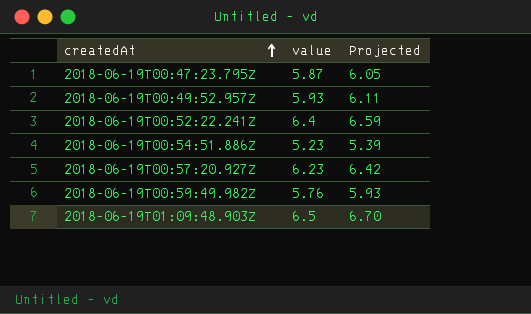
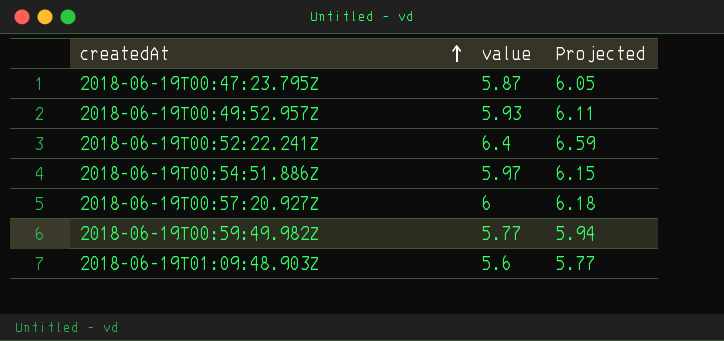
2018-06-19T00:54:51.886Z | value: 5.23 -> 5.97
2018-06-19T00:54:51.886Z | Projected: 5.39 -> 6.15
2018-06-19T00:57:20.927Z | value: 6.23 -> 6
2018-06-19T00:57:20.927Z | Projected: 6.42 -> 6.18
2018-06-19T00:59:49.982Z | value: 5.76 -> 5.77
2018-06-19T00:59:49.982Z | Projected: 5.93 -> 5.94
2018-06-19T01:09:48.903Z | value: 6.5 -> 5.6
2018-06-19T01:09:48.903Z | Projected: 6.70 -> 5.77

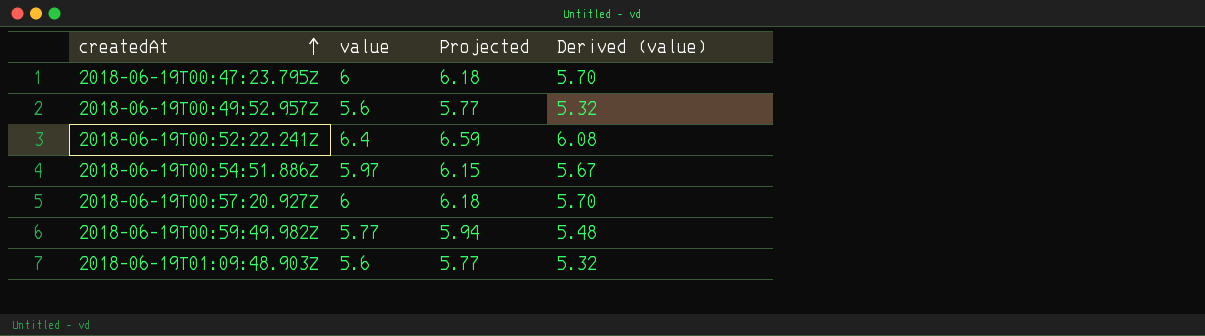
column Derived (value) | formula: none -> [value] * 0.95
2018-06-19T00:47:23.795Z | value: 5.87 -> 6
2018-06-19T00:47:23.795Z | Projected: 6.05 -> 6.18
2018-06-19T00:49:52.957Z | value: 5.93 -> 5.6
2018-06-19T00:49:52.957Z | Projected: 6.11 -> 5.77

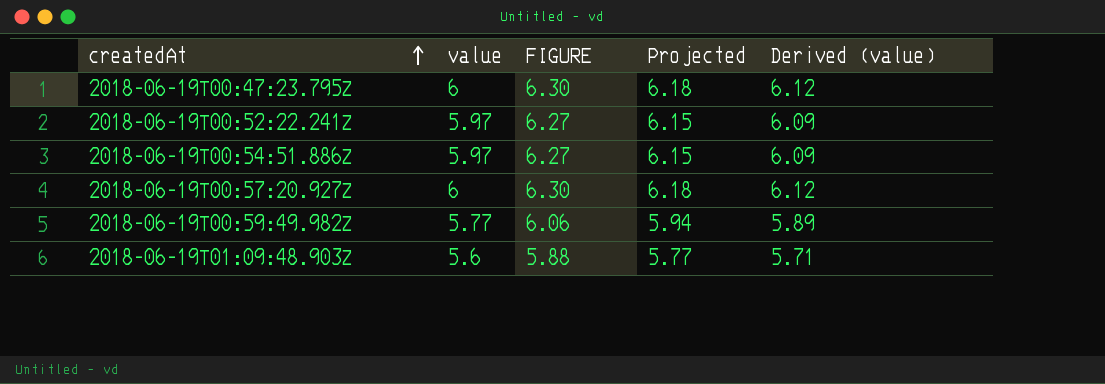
column FIGURE | formula: none -> [value] * 1.05
column Derived (value) | formula: [value] * 0.95 -> [value] * 1.02
row 2018-06-19T00:49:52.957Z: 5.6 | 5.77 | 5.32 -> none
2018-06-19T00:52:22.241Z | value: 6.4 -> 5.97
2018-06-19T00:52:22.241Z | Projected: 6.59 -> 6.15

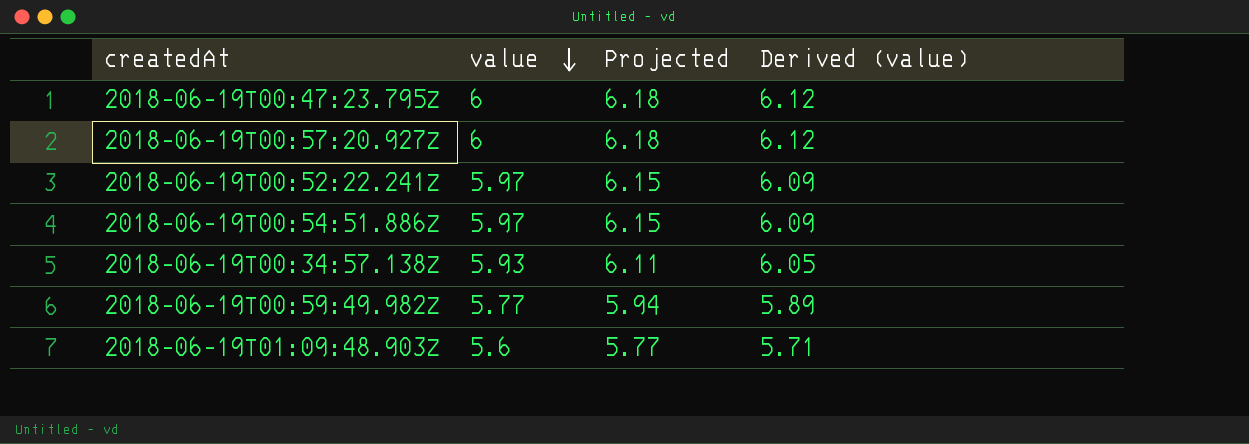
row order: createdAt ascending -> value descending
column FIGURE | formula: [value] * 1.05 -> none
row 2018-06-19T00:34:57.138Z: none -> 5.93 | 6.11 | 6.05

